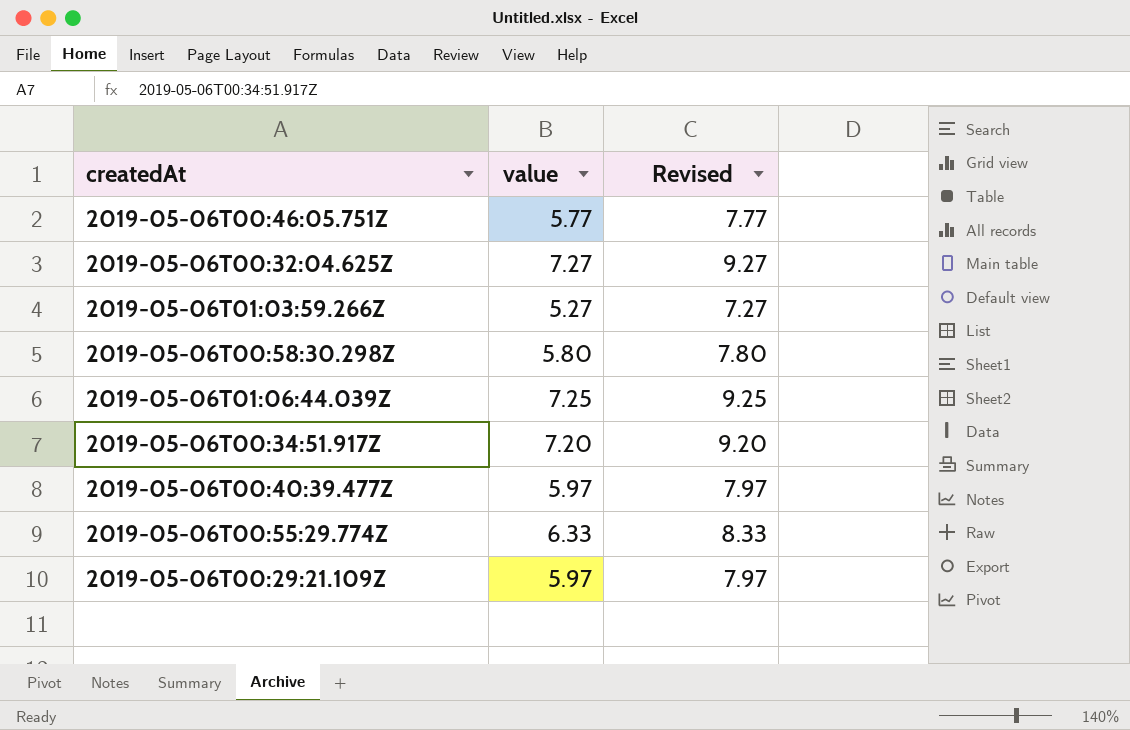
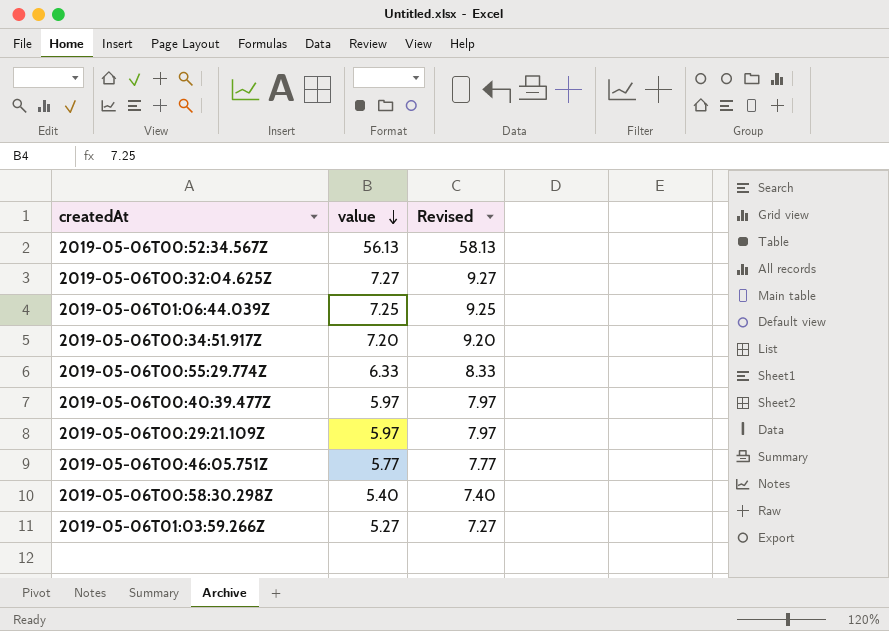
row order: none -> value descending
row 2019-05-06T00:52:34.567Z: none -> 56.13 | 58.13
2019-05-06T00:58:30.298Z | value: 5.80 -> 5.40
2019-05-06T00:58:30.298Z | Revised: 7.80 -> 7.40

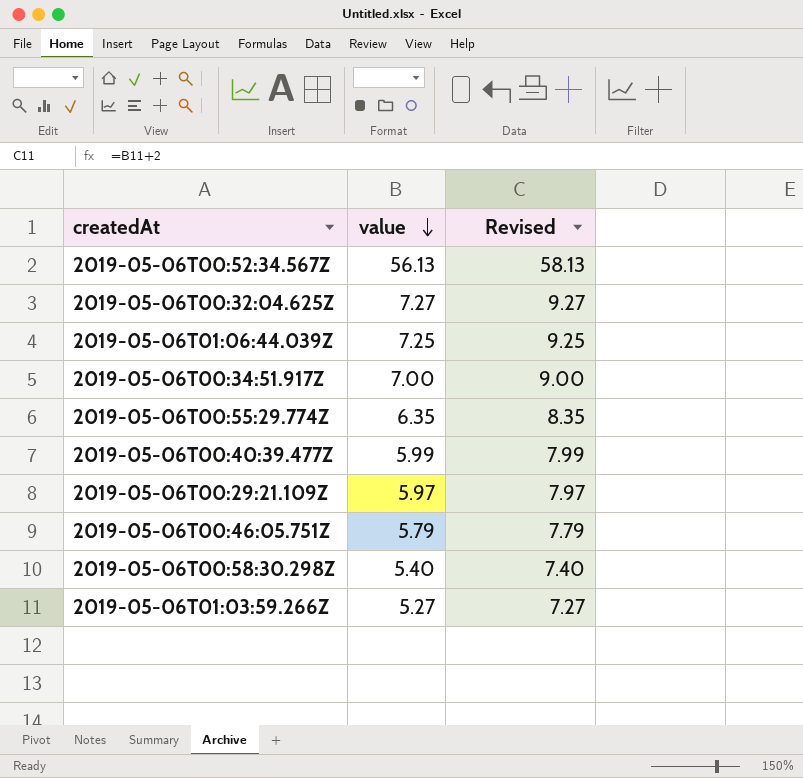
2019-05-06T00:34:51.917Z | value: 7.20 -> 7.00
2019-05-06T00:34:51.917Z | Revised: 9.20 -> 9.00
2019-05-06T00:55:29.774Z | value: 6.33 -> 6.35
2019-05-06T00:55:29.774Z | Revised: 8.33 -> 8.35
2019-05-06T00:40:39.477Z | value: 5.97 -> 5.99
2019-05-06T00:40:39.477Z | Revised: 7.97 -> 7.99
2019-05-06T00:46:05.751Z | value: 5.77 -> 5.79
2019-05-06T00:46:05.751Z | Revised: 7.77 -> 7.79

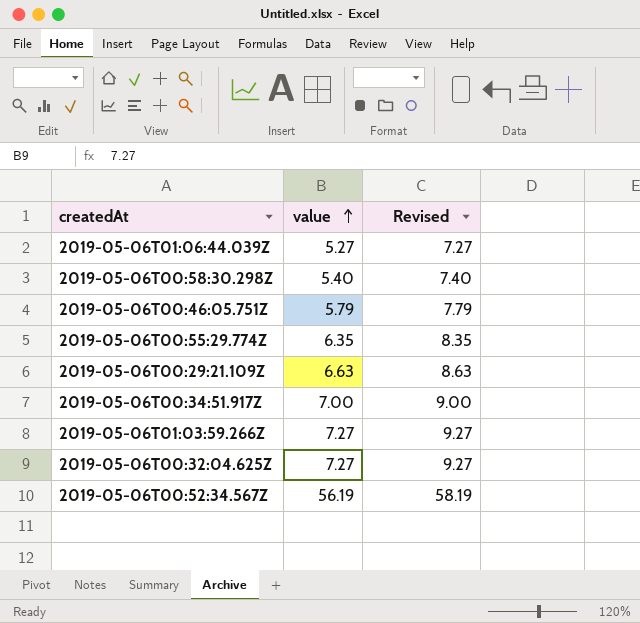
row order: value descending -> value ascending
row 2019-05-06T00:40:39.477Z: 5.99 | 7.99 -> none
2019-05-06T01:06:44.039Z | value: 7.25 -> 5.27
2019-05-06T01:06:44.039Z | Revised: 9.25 -> 7.27
2019-05-06T00:29:21.109Z | value: 5.97 -> 6.63
2019-05-06T00:29:21.109Z | Revised: 7.97 -> 8.63
2019-05-06T01:03:59.266Z | value: 5.27 -> 7.27
2019-05-06T01:03:59.266Z | Revised: 7.27 -> 9.27
2019-05-06T00:52:34.567Z | value: 56.13 -> 56.19
2019-05-06T00:52:34.567Z | Revised: 58.13 -> 58.19

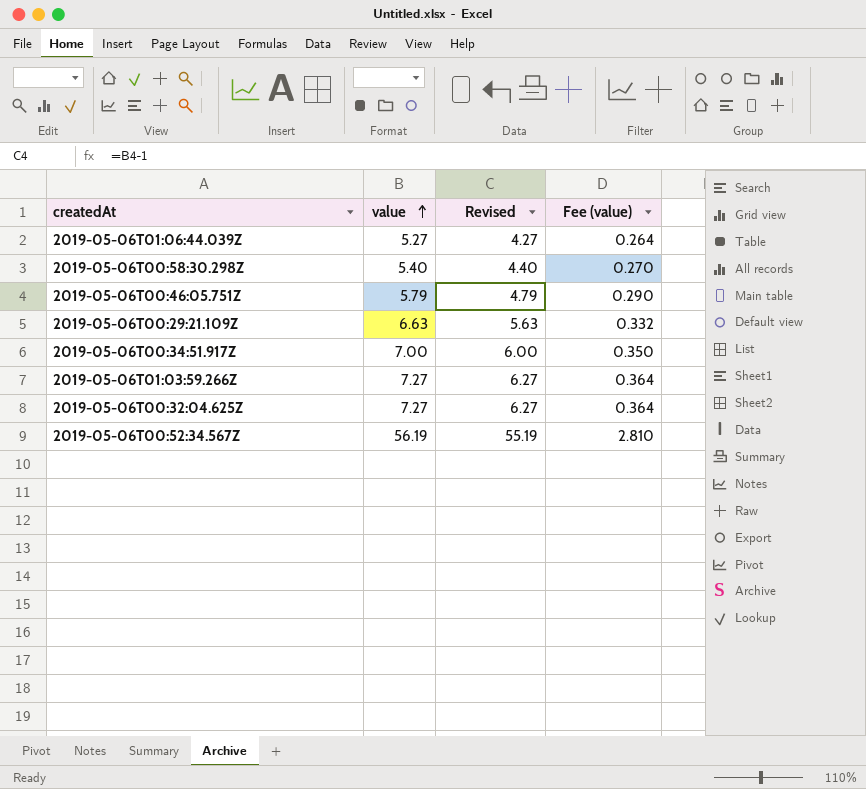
column Revised | formula: [value] + 2 -> [value] - 1
column Fee (value) | formula: none -> [value] * 0.05
row 2019-05-06T00:55:29.774Z: 6.35 | 8.35 -> none

